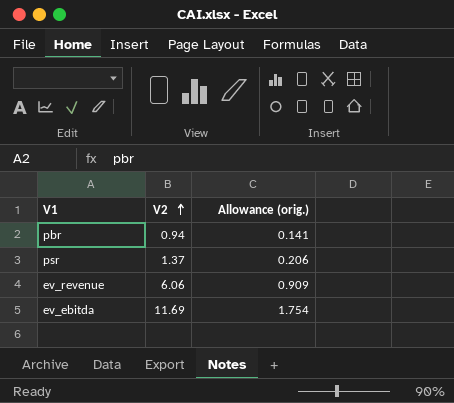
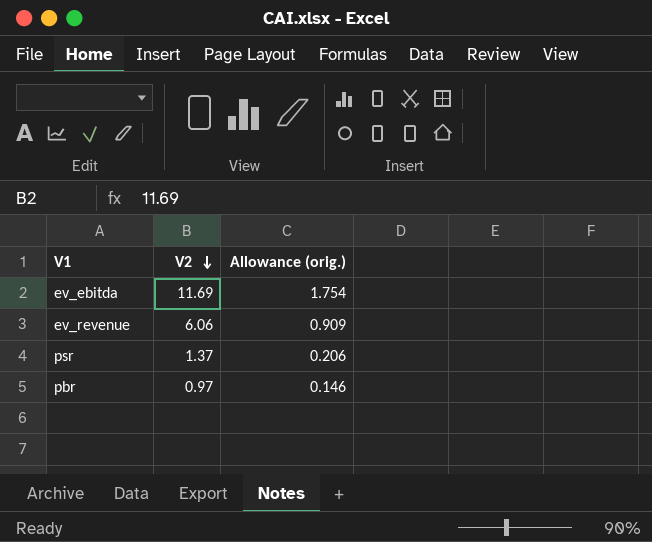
row order: V2 ascending -> V2 descending
pbr | V2: 0.94 -> 0.97
pbr | Allowance (orig.): 0.141 -> 0.146

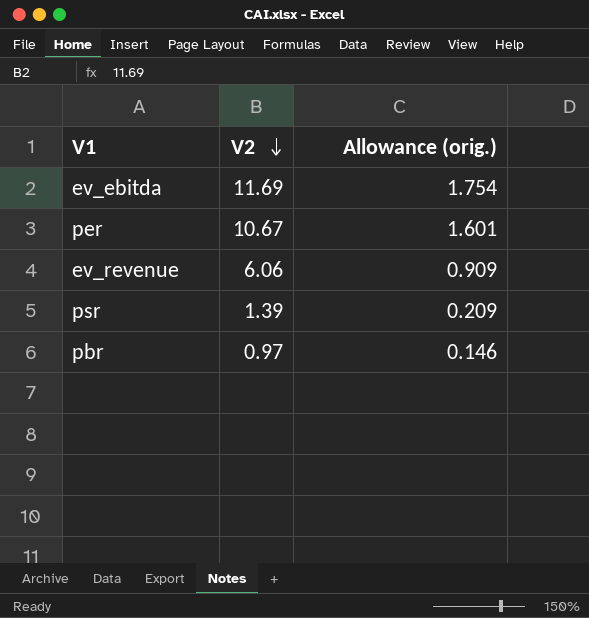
row per: none -> 10.67 | 1.601
psr | V2: 1.37 -> 1.39
psr | Allowance (orig.): 0.206 -> 0.209

